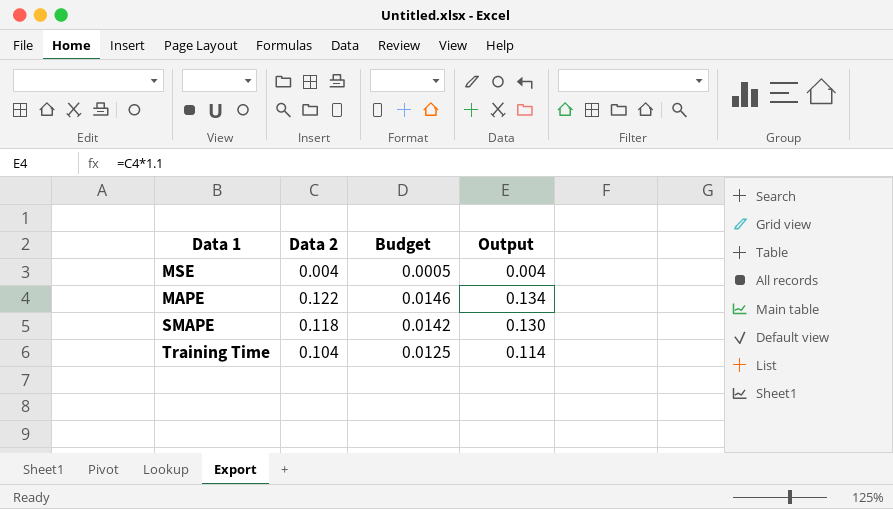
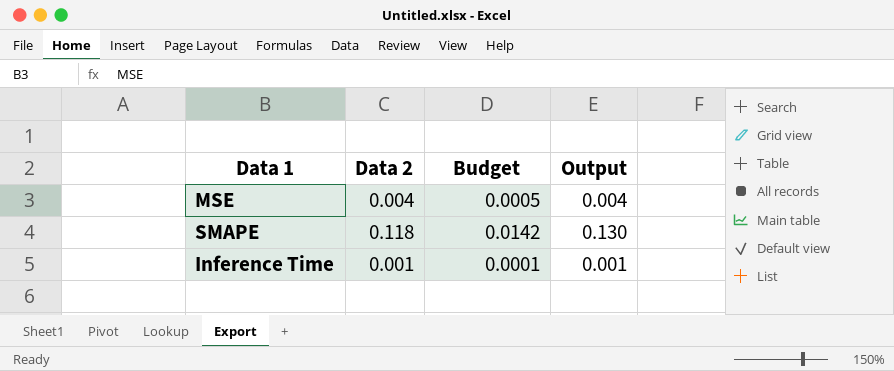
row MAPE: 0.122 | 0.0146 | 0.134 -> none
row Training Time: 0.104 | 0.0125 | 0.114 -> none
row Inference Time: none -> 0.001 | 0.0001 | 0.001

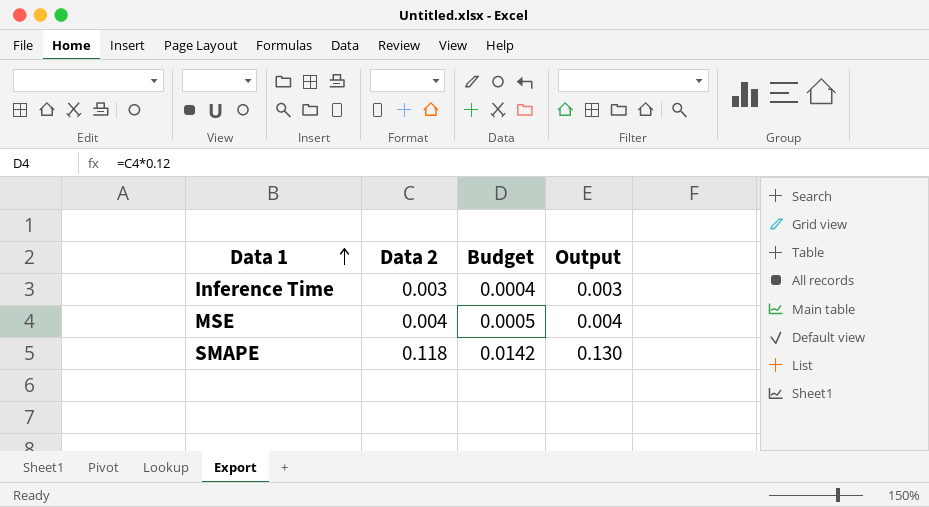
row order: none -> Data 1 ascending
Inference Time | Data 2: 0.001 -> 0.003
Inference Time | Budget: 0.0001 -> 0.0004
Inference Time | Output: 0.001 -> 0.003

